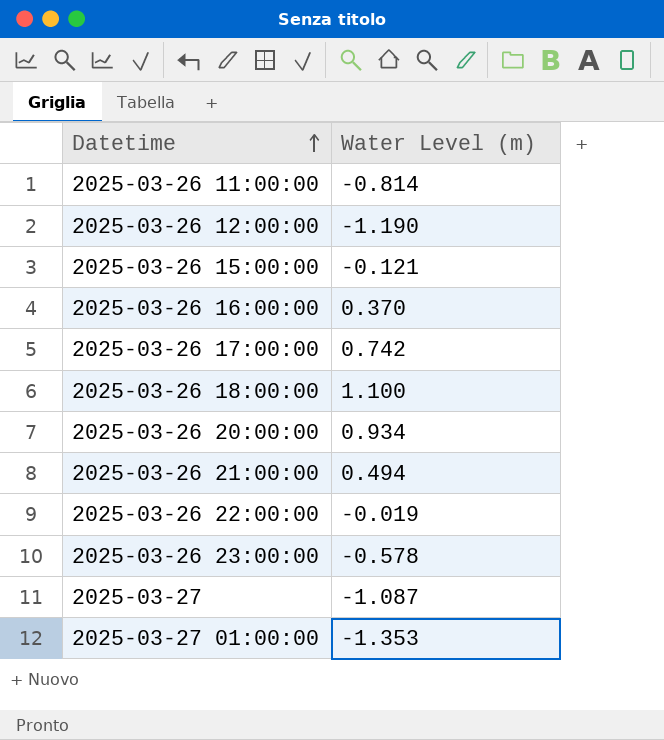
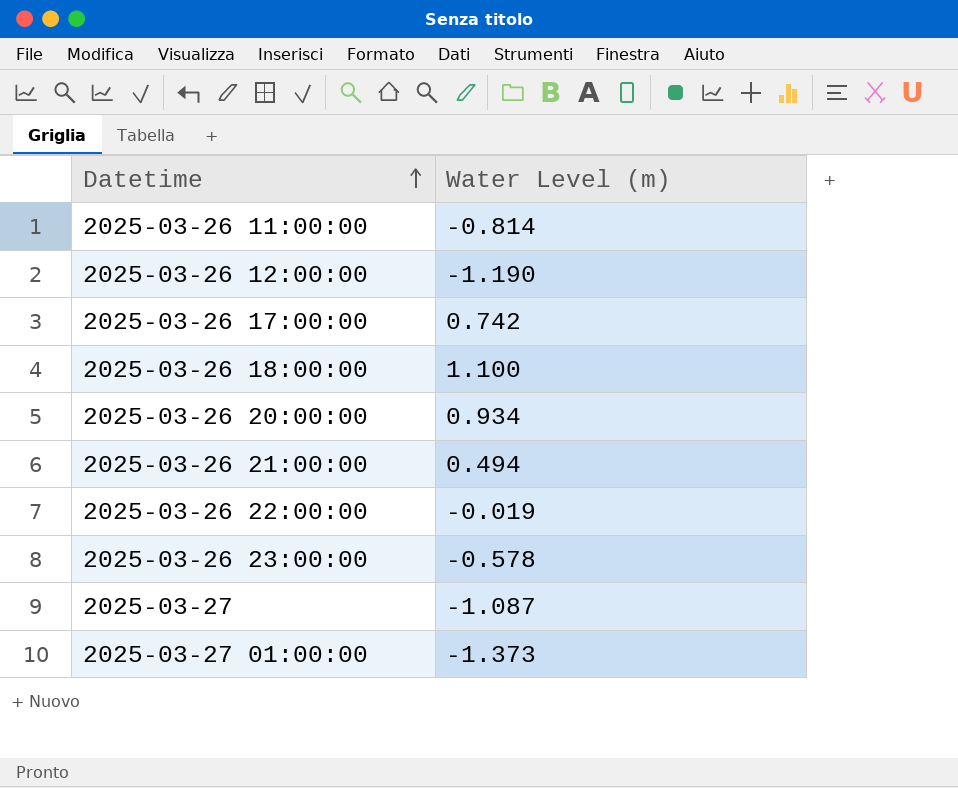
row 2025-03-26 15:00:00: -0.121 -> none
row 2025-03-26 16:00:00: 0.370 -> none
2025-03-27 01:00:00 | Water Level (m): -1.353 -> -1.373

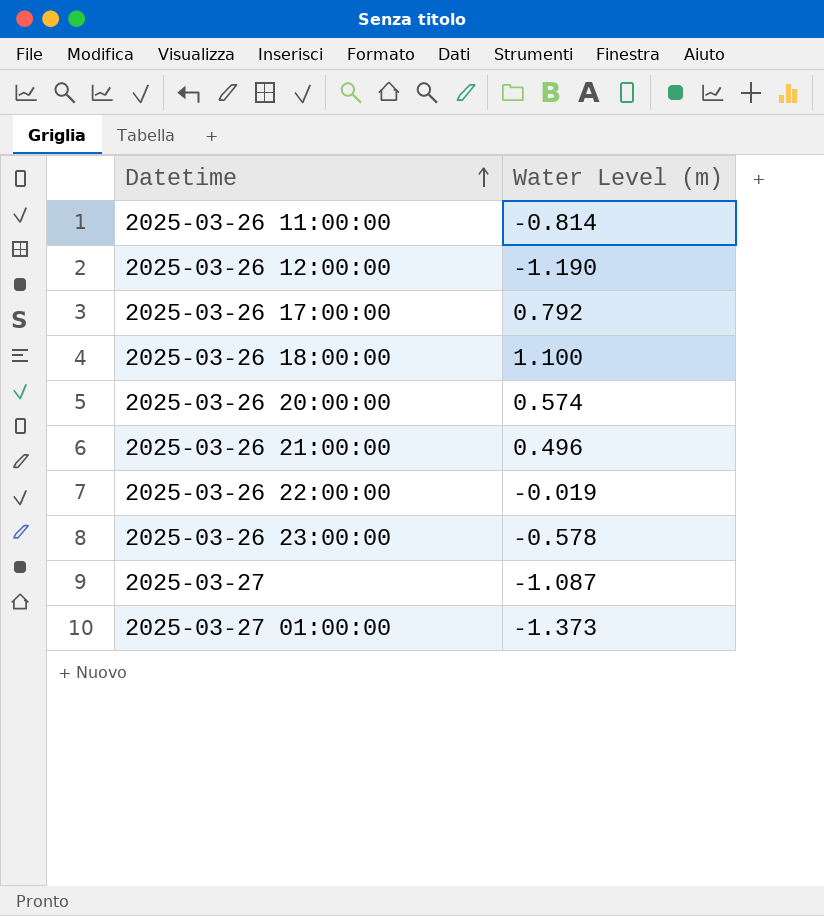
2025-03-26 17:00:00 | Water Level (m): 0.742 -> 0.792
2025-03-26 20:00:00 | Water Level (m): 0.934 -> 0.574
2025-03-26 21:00:00 | Water Level (m): 0.494 -> 0.496

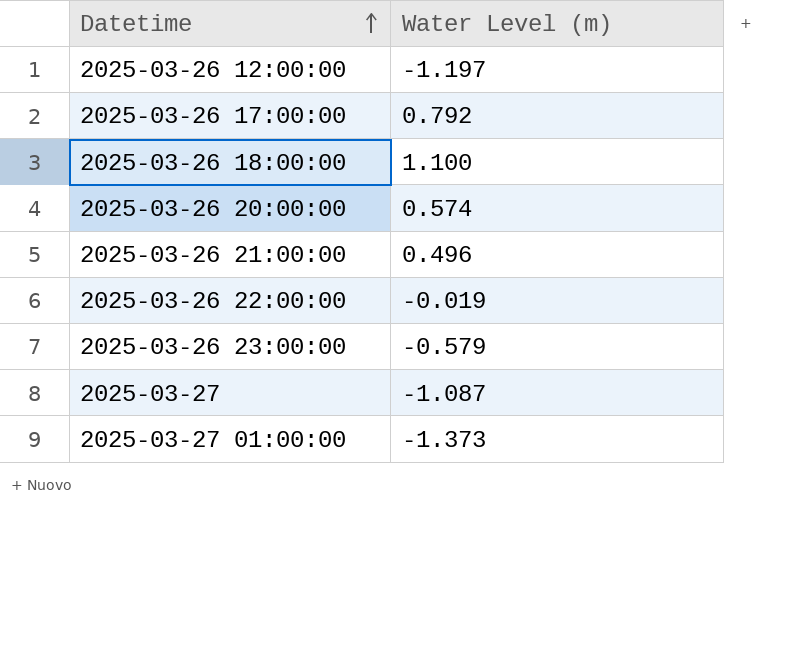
row 2025-03-26 11:00:00: -0.814 -> none
2025-03-26 12:00:00 | Water Level (m): -1.190 -> -1.197
2025-03-26 23:00:00 | Water Level (m): -0.578 -> -0.579

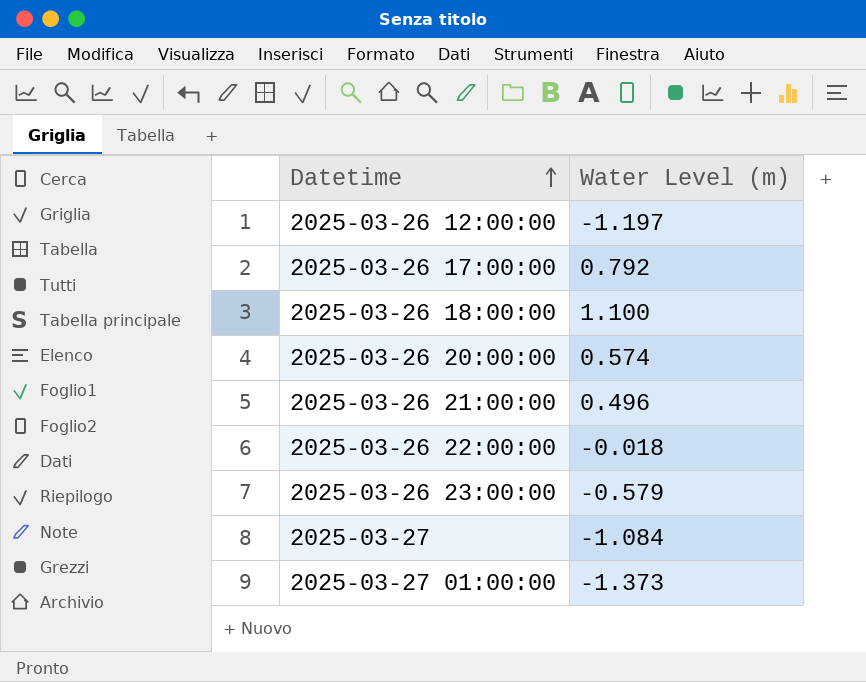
2025-03-26 22:00:00 | Water Level (m): -0.019 -> -0.018
2025-03-27 | Water Level (m): -1.087 -> -1.084

